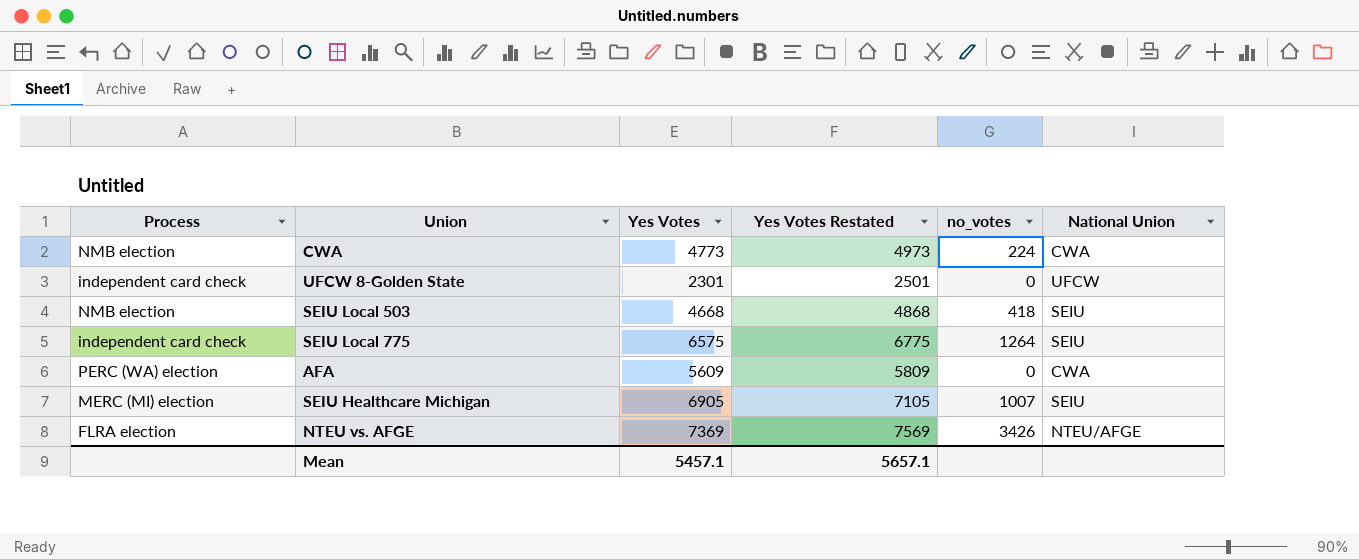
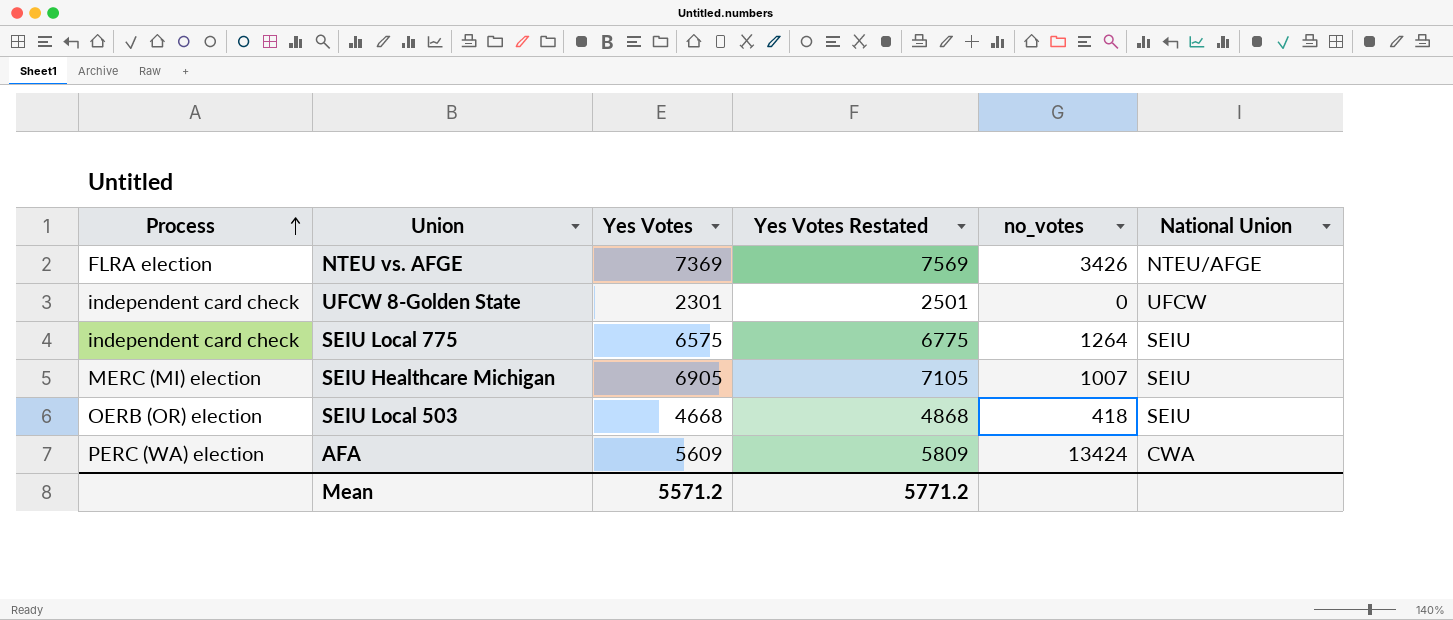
row order: none -> Process ascending
row CWA: NMB election | 4773 | 4973 | 224 | CWA -> none
SEIU Local 503 | Process: NMB election -> OERB (OR) election
AFA | no_votes: 0 -> 13424
Mean | Yes Votes: 5457.1 -> 5571.2
Mean | Yes Votes Restated: 5657.1 -> 5771.2

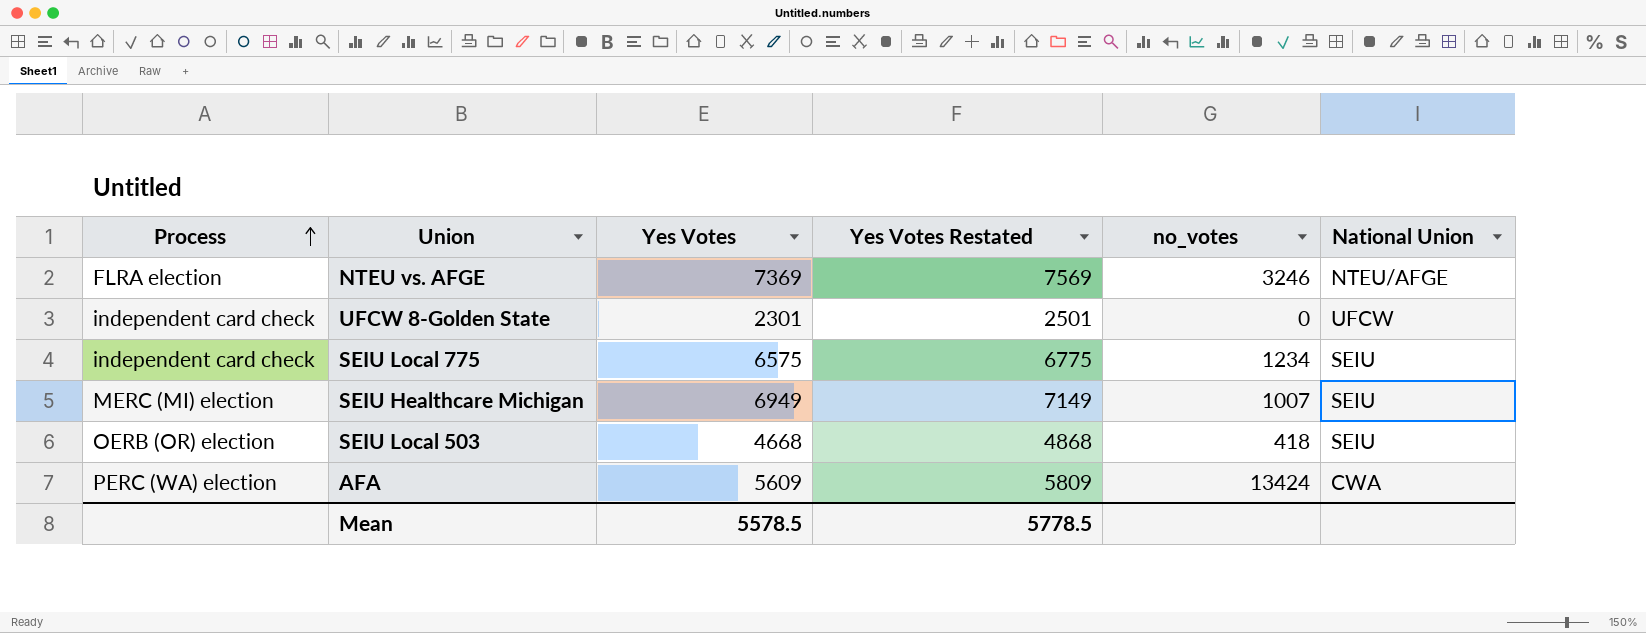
NTEU vs. AFGE | no_votes: 3426 -> 3246
SEIU Local 775 | no_votes: 1264 -> 1234
SEIU Healthcare Michigan | Yes Votes: 6905 -> 6949
SEIU Healthcare Michigan | Yes Votes Restated: 7105 -> 7149
Mean | Yes Votes: 5571.2 -> 5578.5
Mean | Yes Votes Restated: 5771.2 -> 5778.5

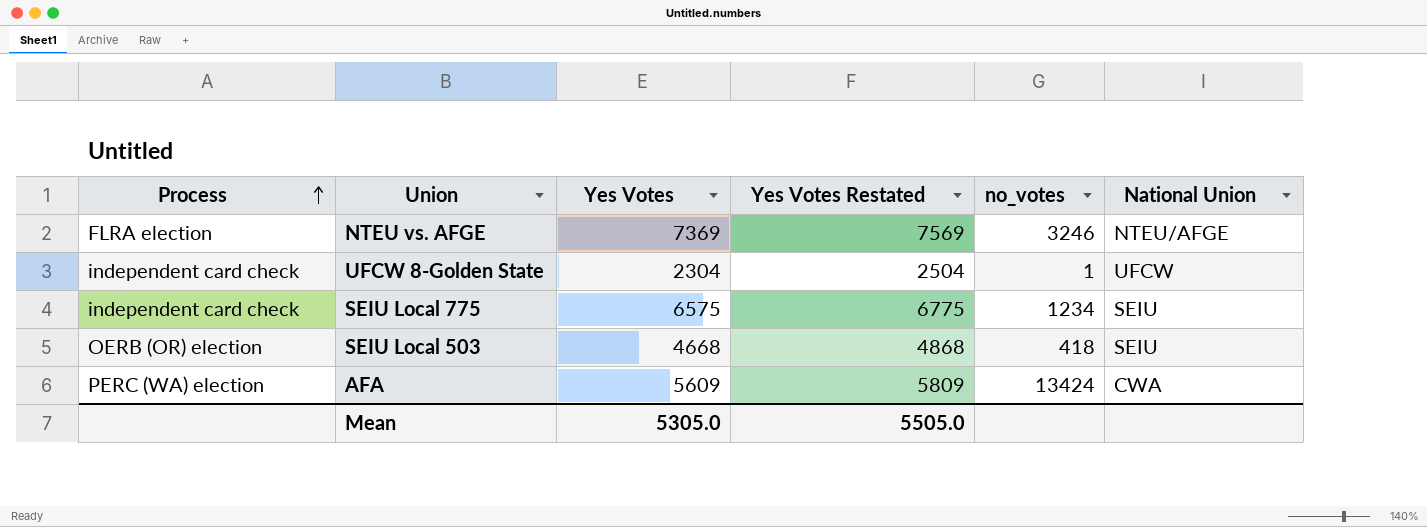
row SEIU Healthcare Michigan: MERC (MI) election | 6949 | 7149 | 1007 | SEIU -> none
UFCW 8-Golden State | Yes Votes: 2301 -> 2304
UFCW 8-Golden State | Yes Votes Restated: 2501 -> 2504
UFCW 8-Golden State | no_votes: 0 -> 1
Mean | Yes Votes: 5578.5 -> 5305.0
Mean | Yes Votes Restated: 5778.5 -> 5505.0

